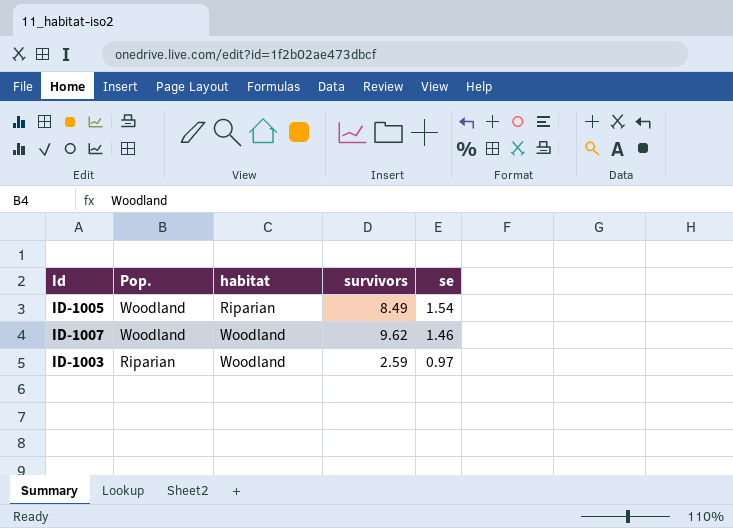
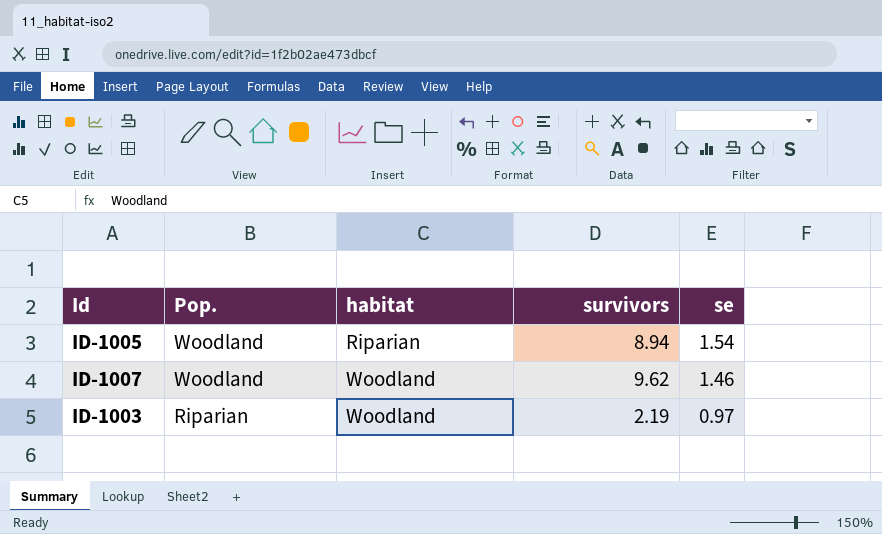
ID-1005 | survivors: 8.49 -> 8.94
ID-1003 | survivors: 2.59 -> 2.19

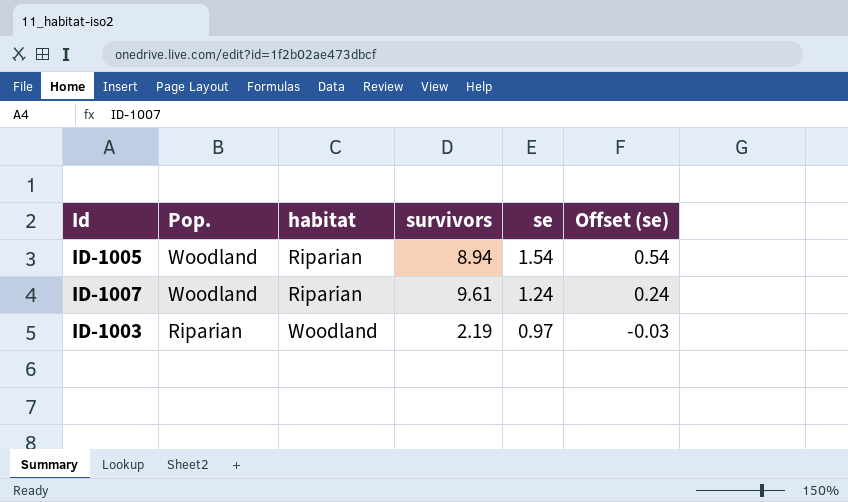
column Offset (se) | formula: none -> [se] - 1
ID-1007 | habitat: Woodland -> Riparian
ID-1007 | survivors: 9.62 -> 9.61
ID-1007 | se: 1.46 -> 1.24

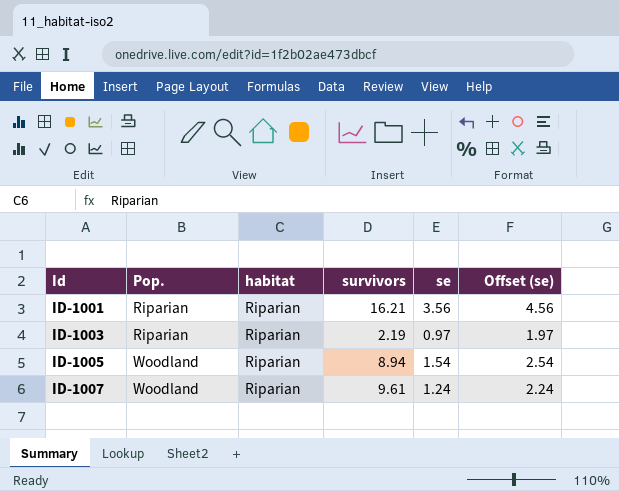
row order: Pop. descending -> Id ascending
column Offset (se) | formula: [se] - 1 -> [se] + 1
row ID-1001: none -> Riparian | Riparian | 16.21 | 3.56 | 4.56
ID-1003 | habitat: Woodland -> Riparian

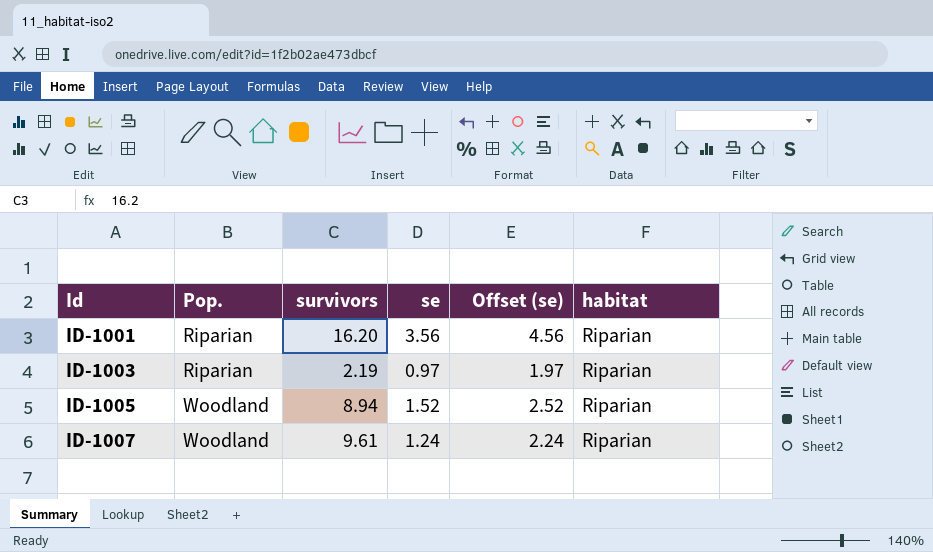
column habitat | position: 3 -> 6
ID-1001 | survivors: 16.21 -> 16.20
ID-1005 | se: 1.54 -> 1.52
ID-1005 | Offset (se): 2.54 -> 2.52

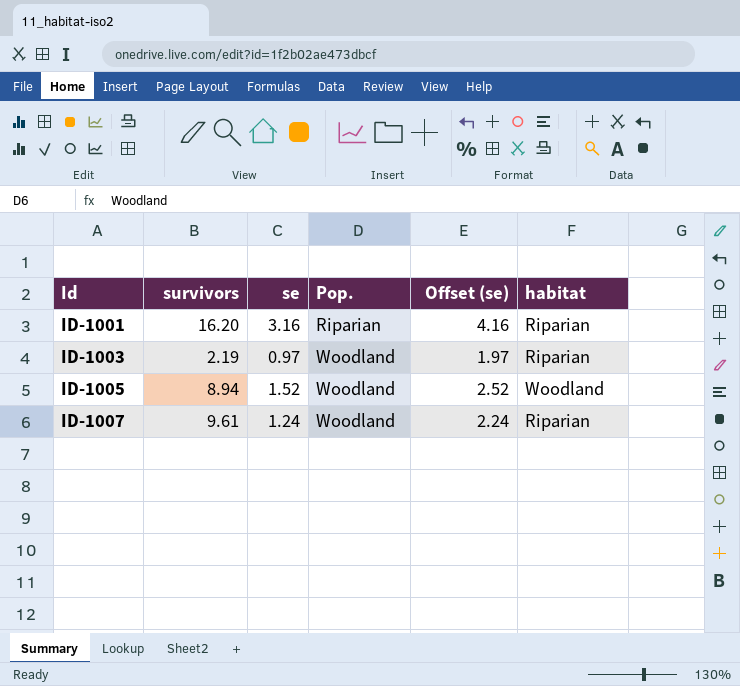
column Pop. | position: 2 -> 4
ID-1001 | se: 3.56 -> 3.16
ID-1001 | Offset (se): 4.56 -> 4.16
ID-1003 | Pop.: Riparian -> Woodland
ID-1005 | habitat: Riparian -> Woodland

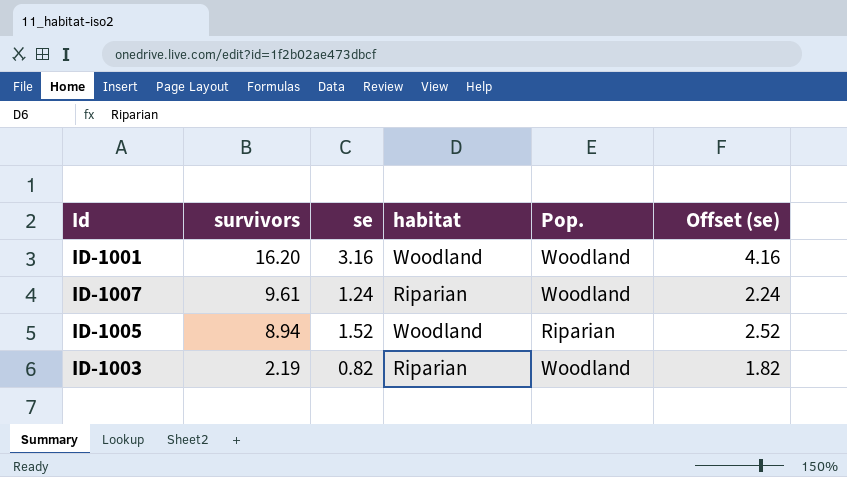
row order: Id ascending -> survivors descending
column habitat | position: 6 -> 4
ID-1001 | habitat: Riparian -> Woodland
ID-1001 | Pop.: Riparian -> Woodland
ID-1005 | Pop.: Woodland -> Riparian
ID-1003 | se: 0.97 -> 0.82
ID-1003 | Offset (se): 1.97 -> 1.82

